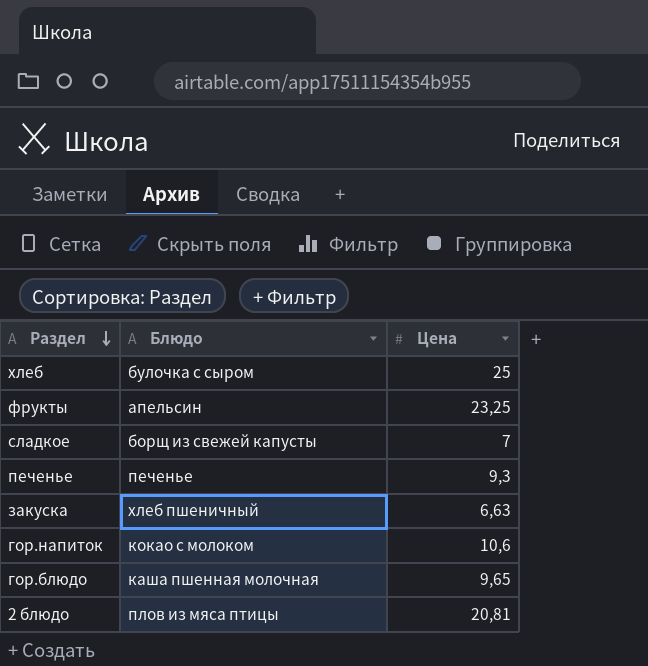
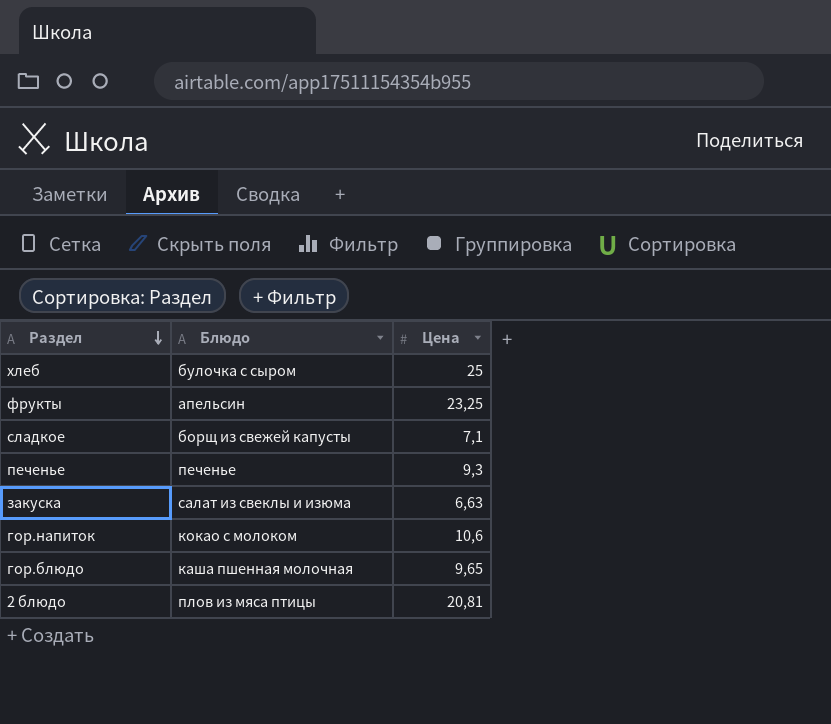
сладкое | Цена: 7 -> 7,1
закуска | Блюдо: хлеб пшеничный -> салат из свеклы и изюма

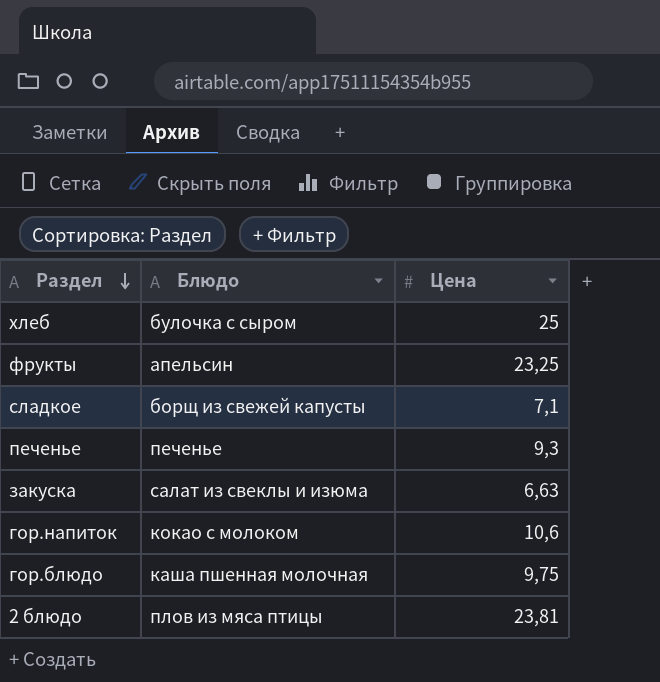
гор.блюдо | Цена: 9,65 -> 9,75
2 блюдо | Цена: 20,81 -> 23,81

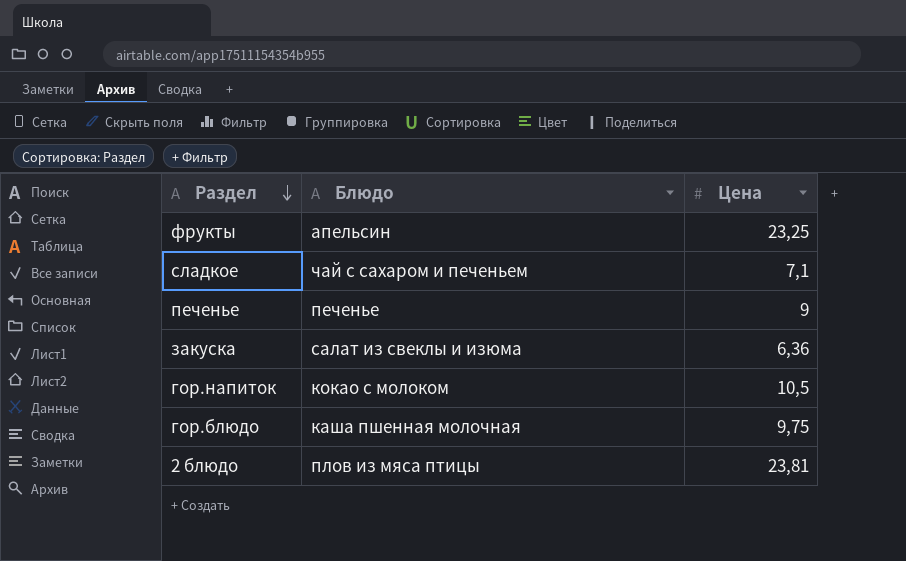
row хлеб: булочка с сыром | 25 -> none
сладкое | Блюдо: борщ из свежей капусты -> чай с сахаром и печеньем
печенье | Цена: 9,3 -> 9
закуска | Цена: 6,63 -> 6,36
гор.напиток | Цена: 10,6 -> 10,5

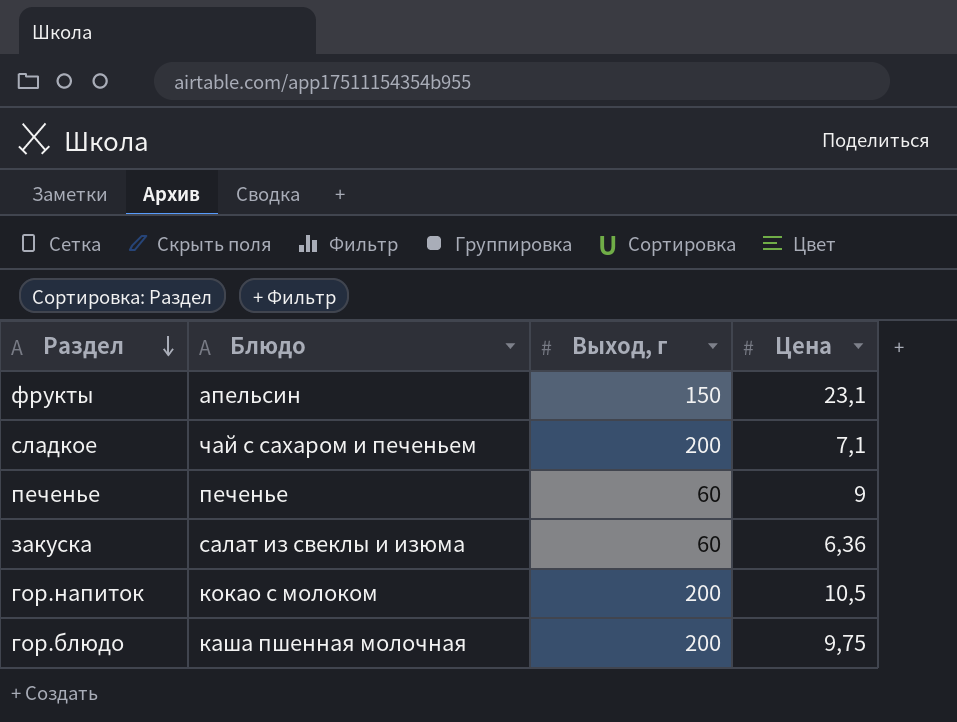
column Выход, г | position: none -> 3
row 2 блюдо: плов из мяса птицы | 23,81 -> none
фрукты | Цена: 23,25 -> 23,1

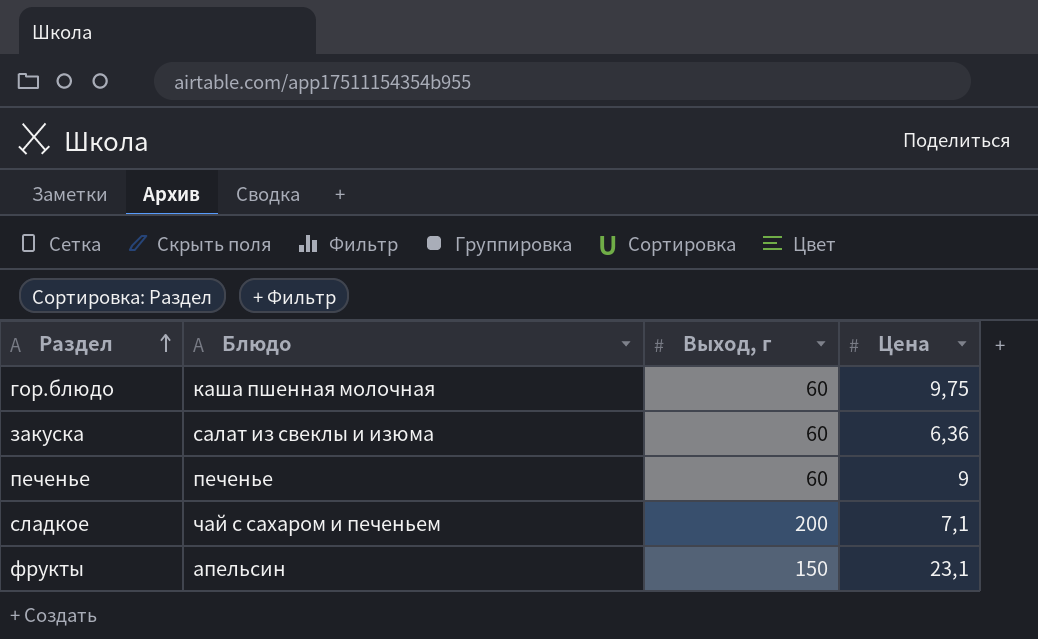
row order: Раздел descending -> Раздел ascending
row гор.напиток: кокао с молоком | 200 | 10,5 -> none
гор.блюдо | Выход, г: 200 -> 60

